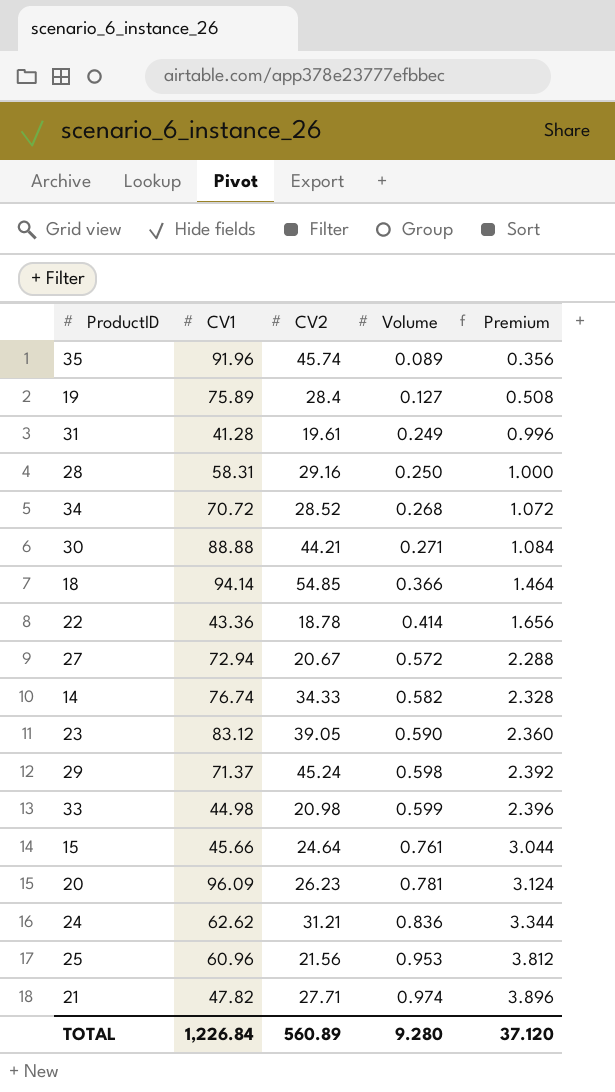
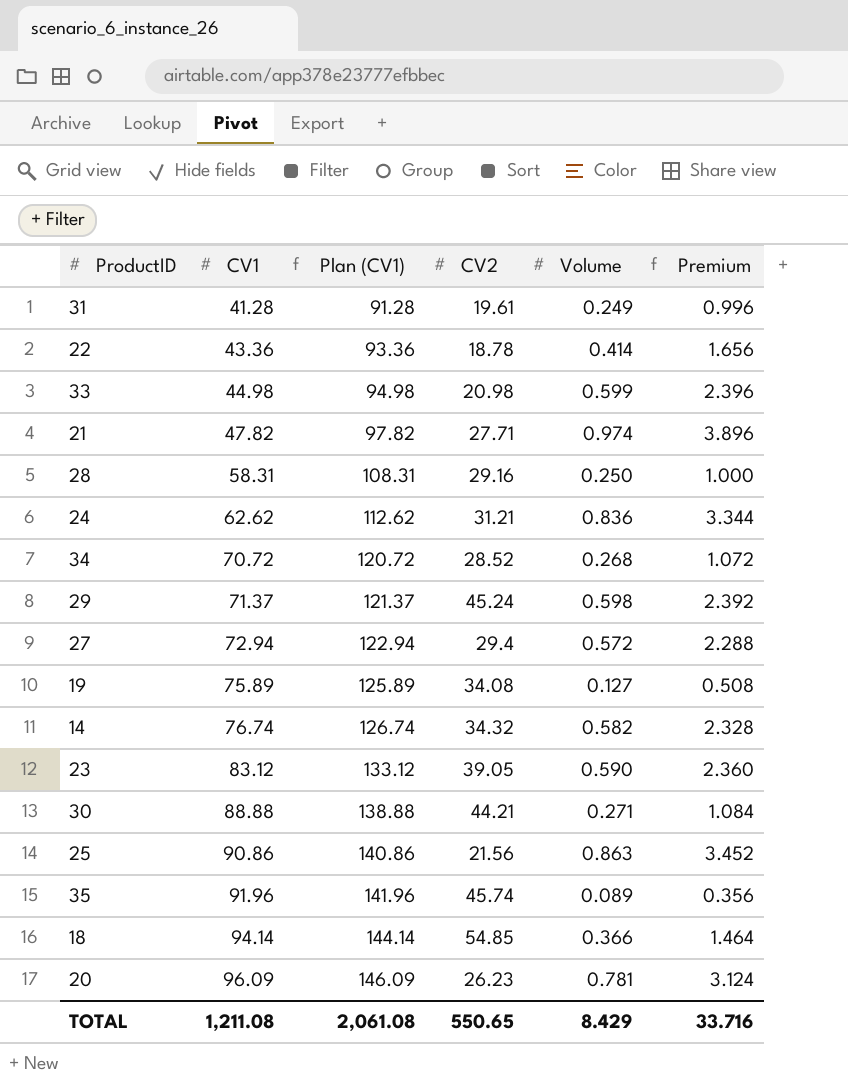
row order: Volume ascending -> CV1 ascending
column Plan (CV1) | formula: none -> [CV1] + 50
row 15: 45.66 | 24.64 | 0.761 | 3.044 -> none
27 | CV2: 20.67 -> 29.4
19 | CV2: 28.4 -> 34.08
14 | CV2: 34.33 -> 34.32
25 | CV1: 60.96 -> 90.86
25 | Volume: 0.953 -> 0.863
25 | Premium: 3.812 -> 3.452
TOTAL | CV1: 1,226.84 -> 1,211.08
TOTAL | CV2: 560.89 -> 550.65
TOTAL | Volume: 9.280 -> 8.429
TOTAL | Premium: 37.120 -> 33.716

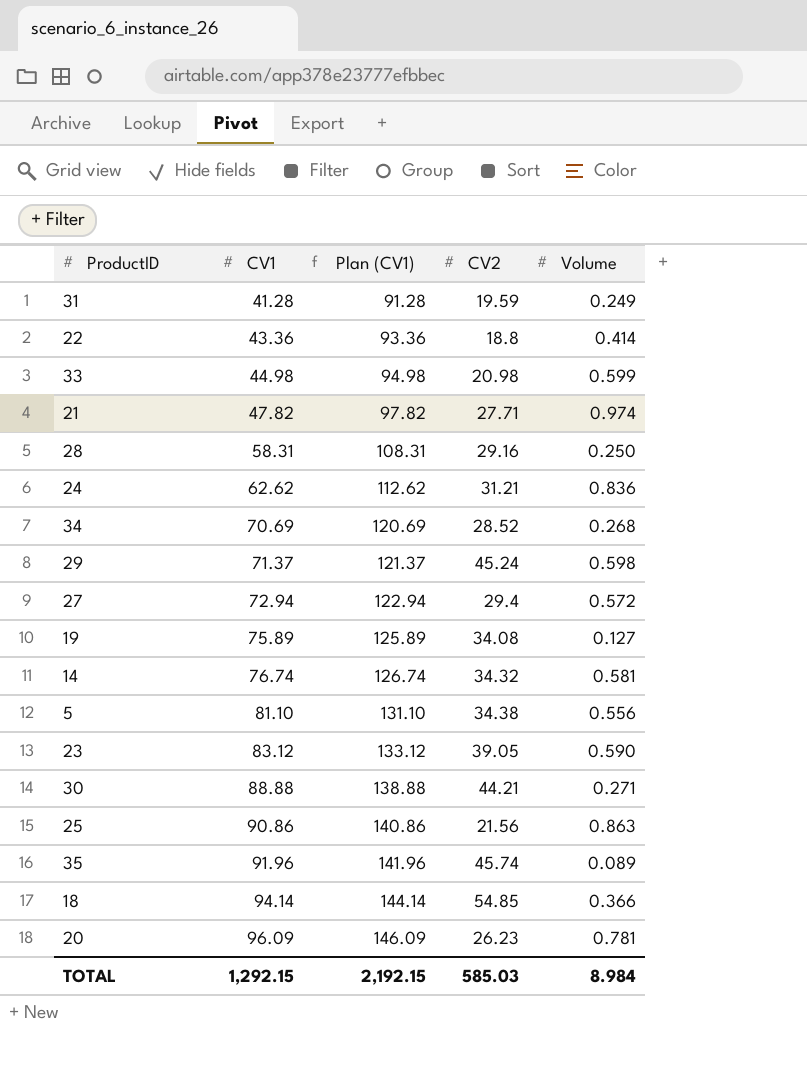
column Premium | formula: [Volume] * 4 -> none
31 | CV2: 19.61 -> 19.59
22 | CV2: 18.78 -> 18.8
34 | CV1: 70.72 -> 70.69
34 | Plan (CV1): 120.72 -> 120.69
14 | Volume: 0.582 -> 0.581
row 5: none -> 81.10 | 131.10 | 34.38 | 0.556
TOTAL | CV1: 1,211.08 -> 1,292.15
TOTAL | Plan (CV1): 2,061.08 -> 2,192.15
TOTAL | CV2: 550.65 -> 585.03
TOTAL | Volume: 8.429 -> 8.984

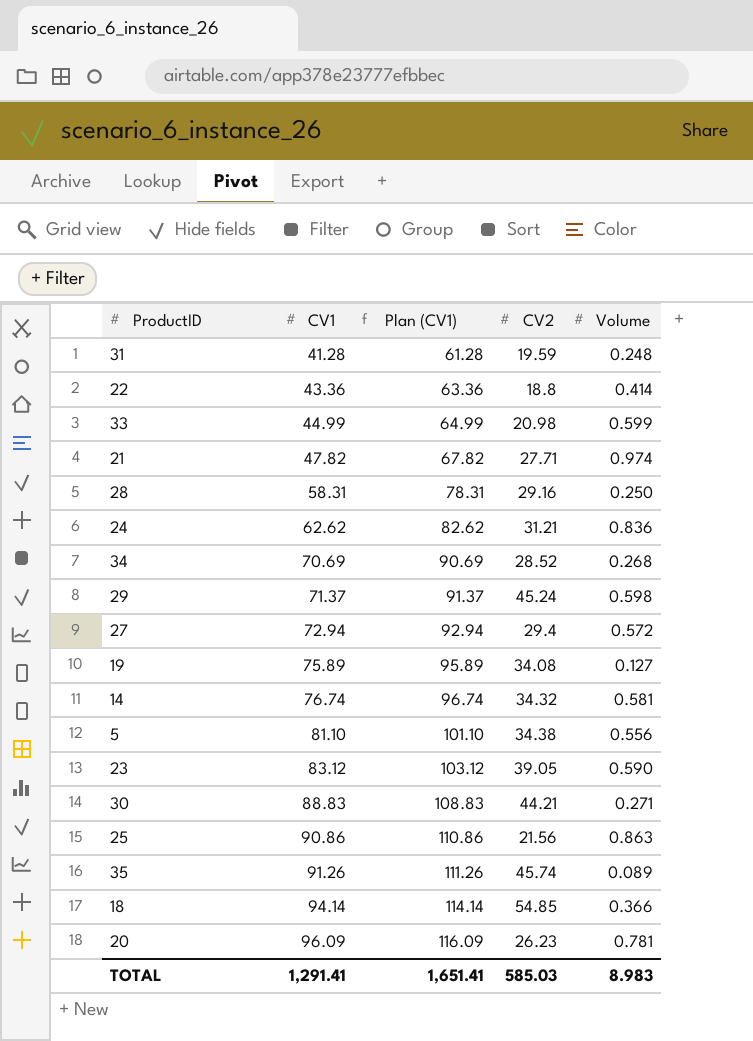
column Plan (CV1) | formula: [CV1] + 50 -> [CV1] + 20
31 | Volume: 0.249 -> 0.248
33 | CV1: 44.98 -> 44.99
30 | CV1: 88.88 -> 88.83
35 | CV1: 91.96 -> 91.26
TOTAL | CV1: 1,292.15 -> 1,291.41
TOTAL | Plan (CV1): 2,192.15 -> 1,651.41
TOTAL | Volume: 8.984 -> 8.983

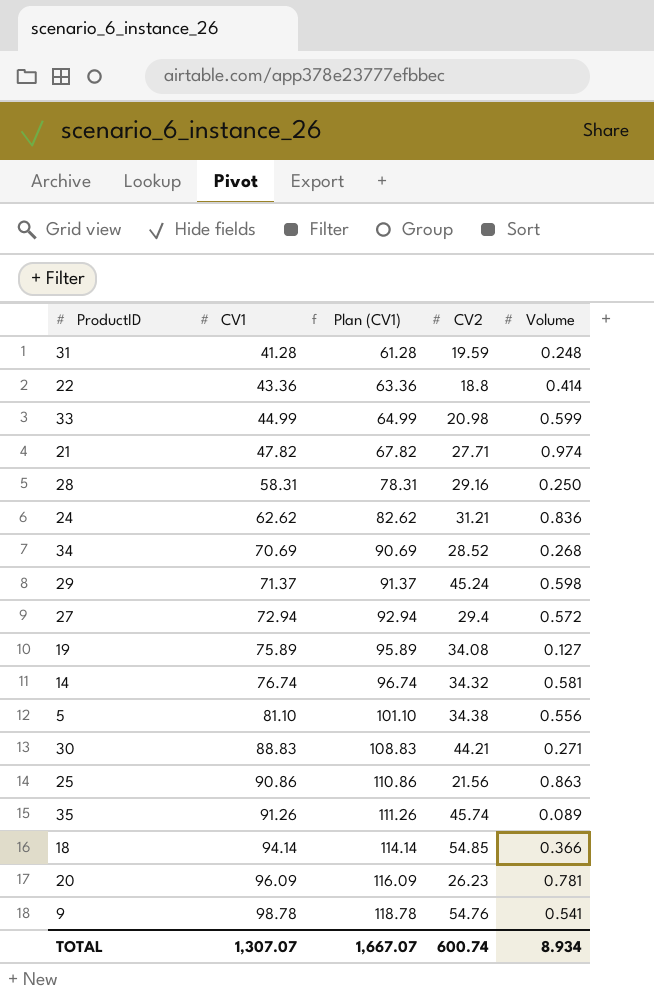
row 23: 83.12 | 103.12 | 39.05 | 0.590 -> none
row 9: none -> 98.78 | 118.78 | 54.76 | 0.541
TOTAL | CV1: 1,291.41 -> 1,307.07
TOTAL | Plan (CV1): 1,651.41 -> 1,667.07
TOTAL | CV2: 585.03 -> 600.74
TOTAL | Volume: 8.983 -> 8.934

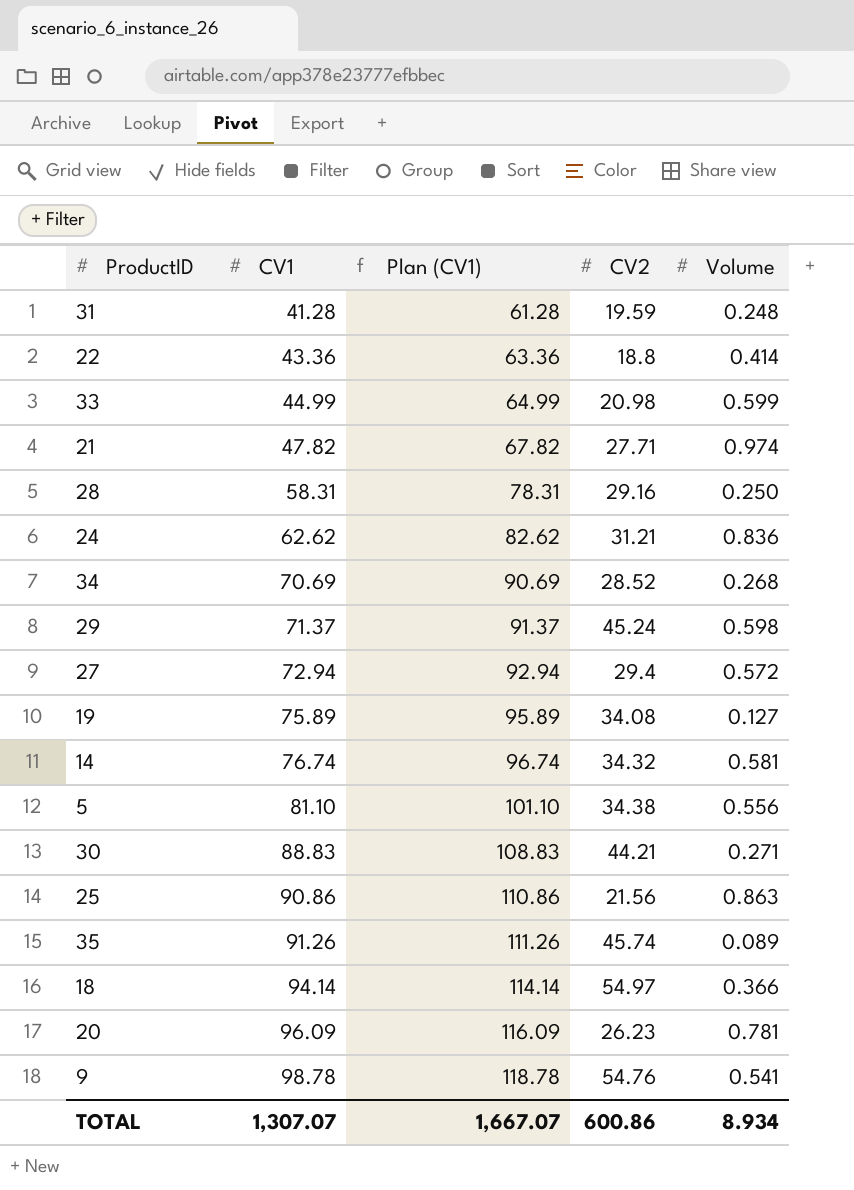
18 | CV2: 54.85 -> 54.97
TOTAL | CV2: 600.74 -> 600.86

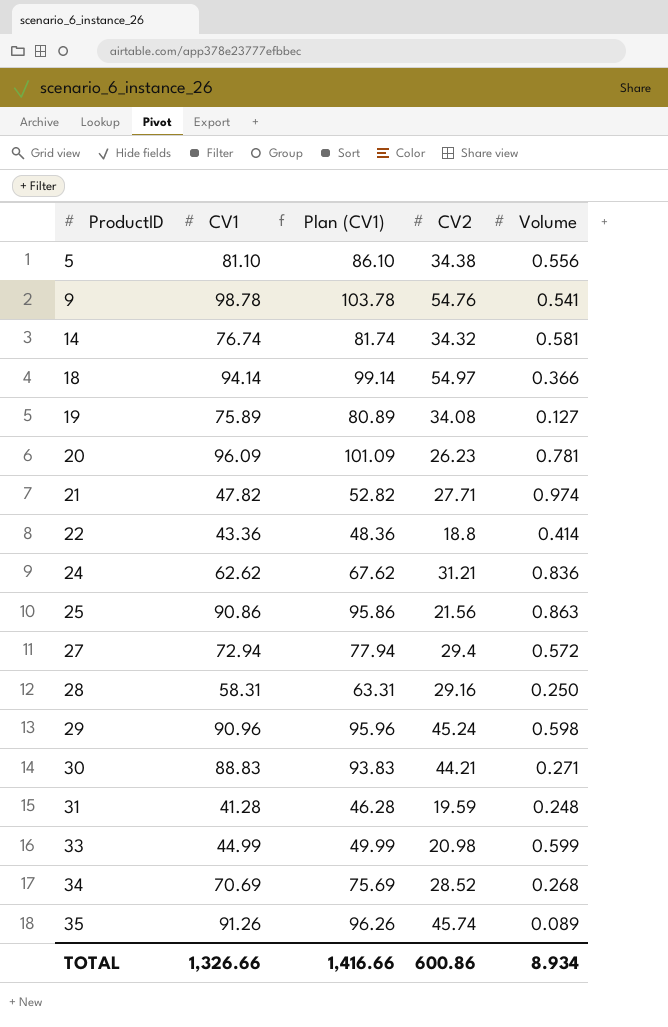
row order: CV1 ascending -> ProductID ascending
column Plan (CV1) | formula: [CV1] + 20 -> [CV1] + 5
29 | CV1: 71.37 -> 90.96
TOTAL | CV1: 1,307.07 -> 1,326.66
TOTAL | Plan (CV1): 1,667.07 -> 1,416.66

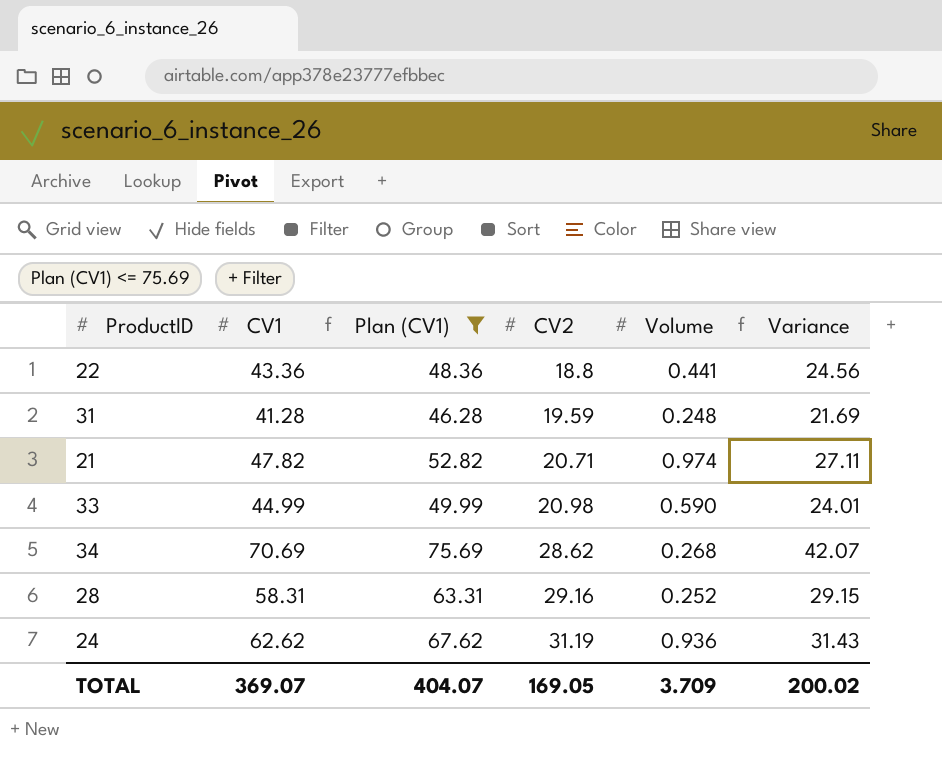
filter: none -> Plan (CV1) <= 75.69
row order: ProductID ascending -> CV2 ascending
column Variance | formula: none -> [CV1] - [CV2]
22 | Volume: 0.414 -> 0.441
21 | CV2: 27.71 -> 20.71
33 | Volume: 0.599 -> 0.590
34 | CV2: 28.52 -> 28.62
28 | Volume: 0.250 -> 0.252
24 | CV2: 31.21 -> 31.19
24 | Volume: 0.836 -> 0.936
TOTAL | CV1: 1,326.66 -> 369.07
TOTAL | Plan (CV1): 1,416.66 -> 404.07
TOTAL | CV2: 600.86 -> 169.05
TOTAL | Volume: 8.934 -> 3.709

